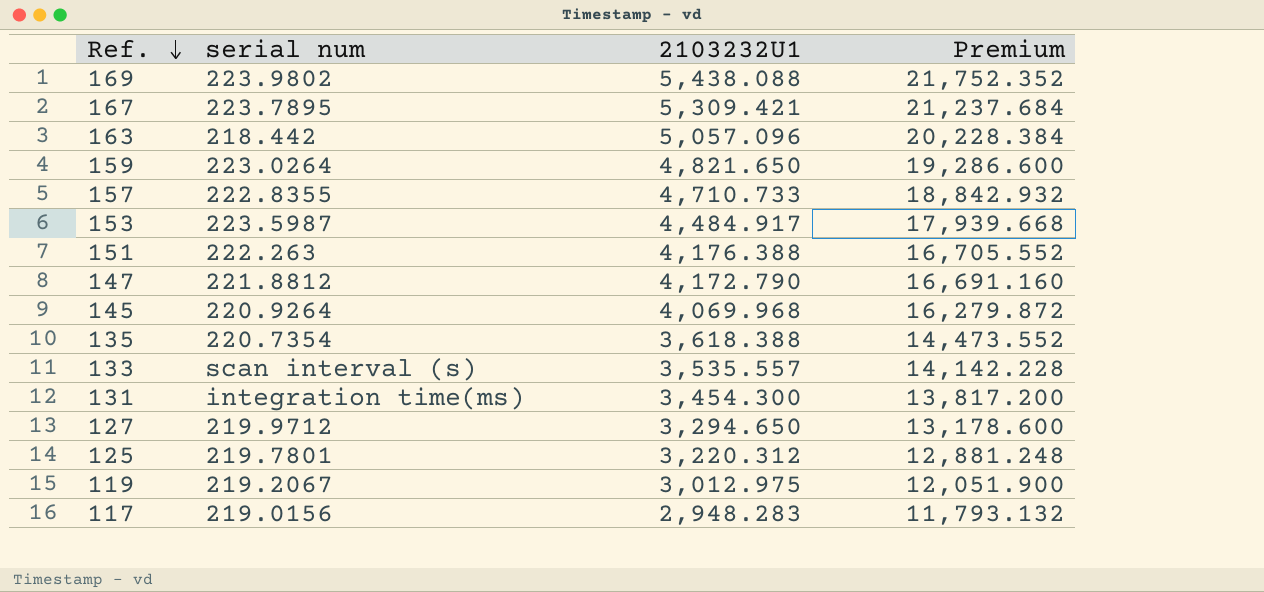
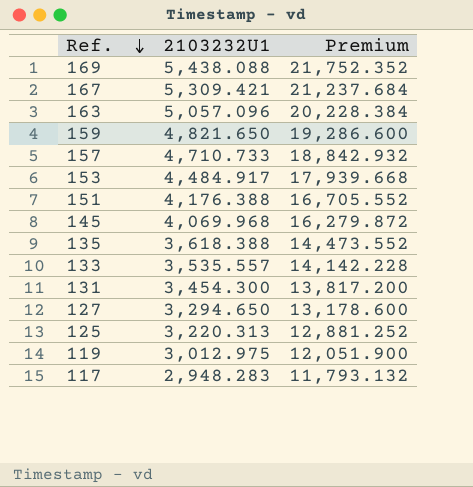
column serial num | position: 2 -> none
row 147: 221.8812 | 4,172.790 | 16,691.160 -> none
125 | 2103232U1: 3,220.312 -> 3,220.313
125 | Premium: 12,881.248 -> 12,881.252

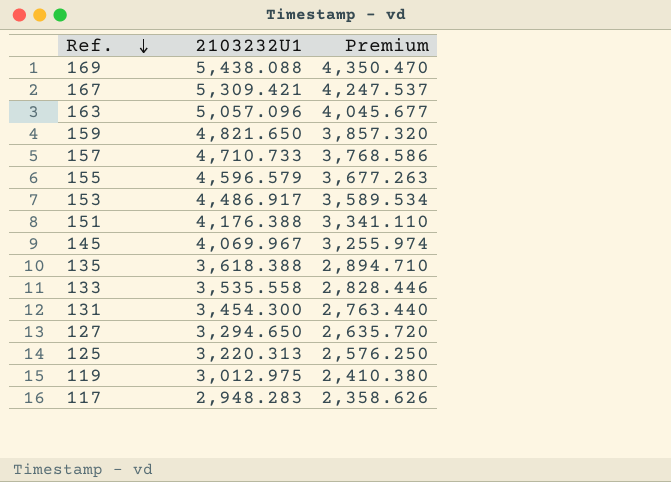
column Premium | formula: [2103232U1] * 4 -> [2103232U1] * 0.8
row 155: none -> 4,596.579 | 3,677.263
153 | 2103232U1: 4,484.917 -> 4,486.917
145 | 2103232U1: 4,069.968 -> 4,069.967
133 | 2103232U1: 3,535.557 -> 3,535.558

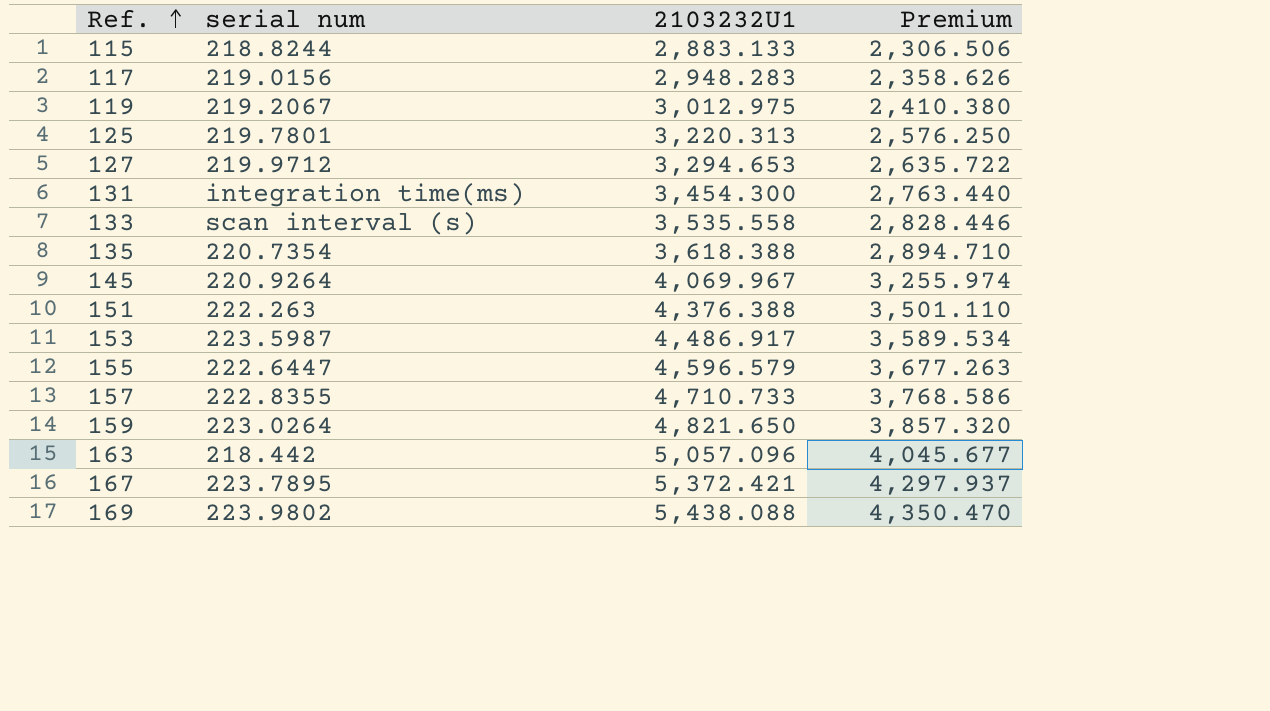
row order: Ref. descending -> Ref. ascending
column serial num | position: none -> 2
row 115: none -> 218.8244 | 2,883.133 | 2,306.506
127 | 2103232U1: 3,294.650 -> 3,294.653
127 | Premium: 2,635.720 -> 2,635.722
151 | 2103232U1: 4,176.388 -> 4,376.388
151 | Premium: 3,341.110 -> 3,501.110
167 | 2103232U1: 5,309.421 -> 5,372.421
167 | Premium: 4,247.537 -> 4,297.937

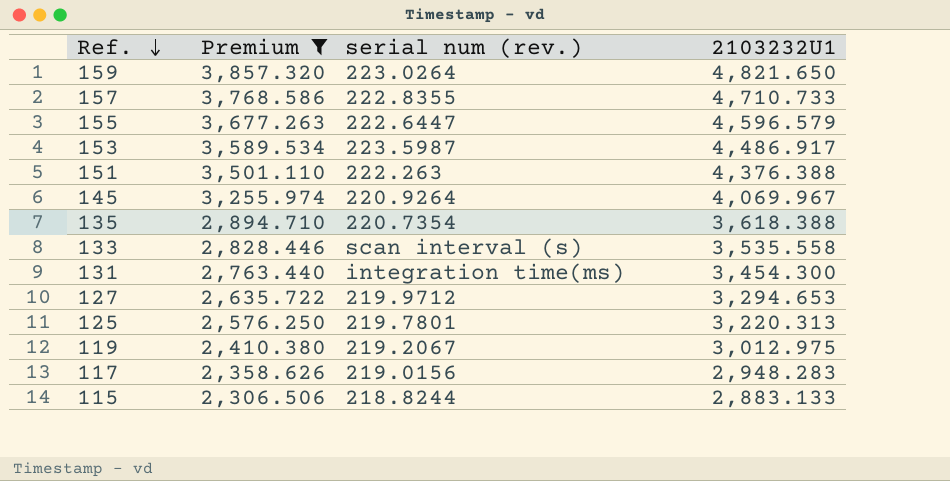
filter: none -> Premium <= 3,857.320
row order: Ref. ascending -> Ref. descending
column Premium | position: 4 -> 2
column name: serial num -> serial num (rev.)

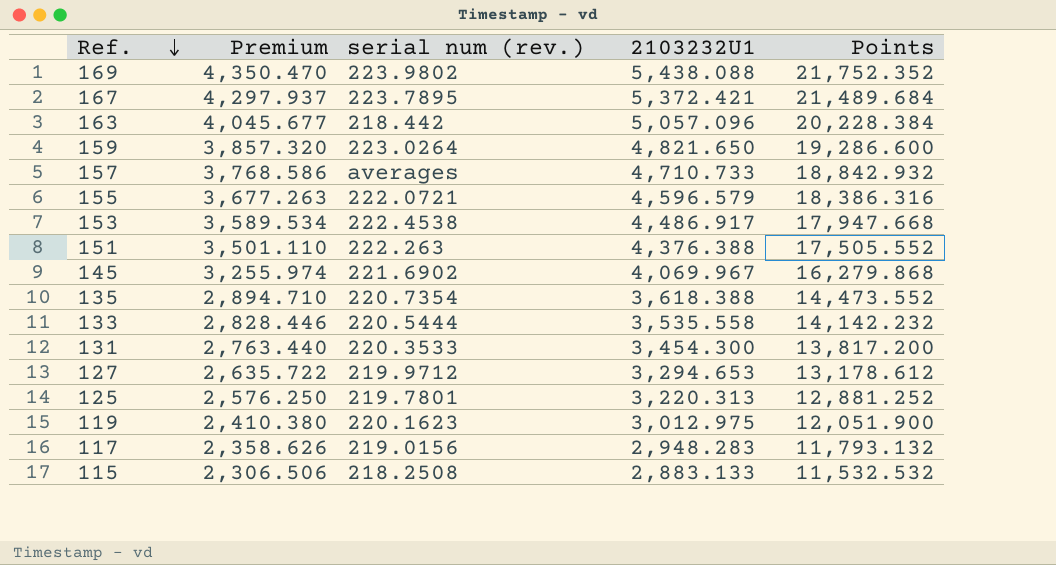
filter: Premium <= 3,857.320 -> none
column Points | formula: none -> [2103232U1] * 4
157 | serial num (rev.): 222.8355 -> averages
155 | serial num (rev.): 222.6447 -> 222.0721
153 | serial num (rev.): 223.5987 -> 222.4538
145 | serial num (rev.): 220.9264 -> 221.6902
133 | serial num (rev.): scan interval (s) -> 220.5444
131 | serial num (rev.): integration time(ms) -> 220.3533
119 | serial num (rev.): 219.2067 -> 220.1623
115 | serial num (rev.): 218.8244 -> 218.2508

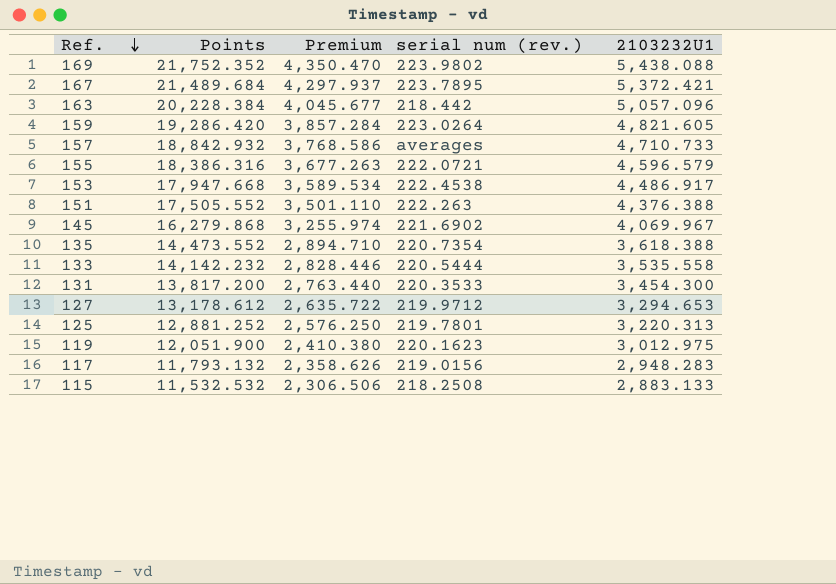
column Points | position: 5 -> 2
159 | Points: 19,286.600 -> 19,286.420
159 | Premium: 3,857.320 -> 3,857.284
159 | 2103232U1: 4,821.650 -> 4,821.605

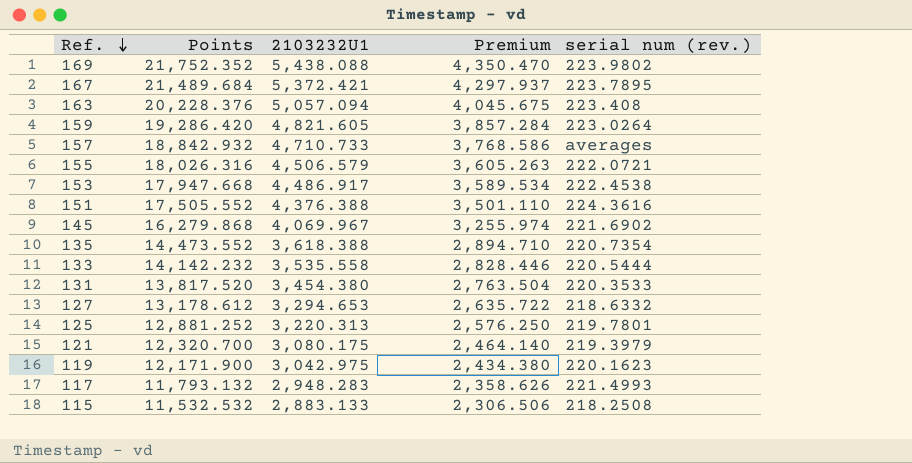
column 2103232U1 | position: 5 -> 3
163 | Points: 20,228.384 -> 20,228.376
163 | 2103232U1: 5,057.096 -> 5,057.094
163 | Premium: 4,045.677 -> 4,045.675
163 | serial num (rev.): 218.442 -> 223.408
155 | Points: 18,386.316 -> 18,026.316
155 | 2103232U1: 4,596.579 -> 4,506.579
155 | Premium: 3,677.263 -> 3,605.263
151 | serial num (rev.): 222.263 -> 224.3616
131 | Points: 13,817.200 -> 13,817.520
131 | 2103232U1: 3,454.300 -> 3,454.380
131 | Premium: 2,763.440 -> 2,763.504
127 | serial num (rev.): 219.9712 -> 218.6332
row 121: none -> 12,320.700 | 3,080.175 | 2,464.140 | 219.3979
119 | Points: 12,051.900 -> 12,171.900
119 | 2103232U1: 3,012.975 -> 3,042.975
119 | Premium: 2,410.380 -> 2,434.380
117 | serial num (rev.): 219.0156 -> 221.4993

